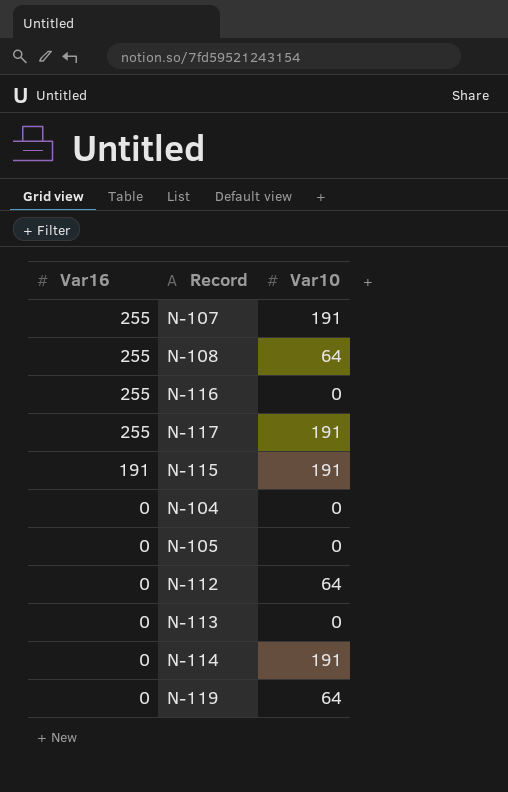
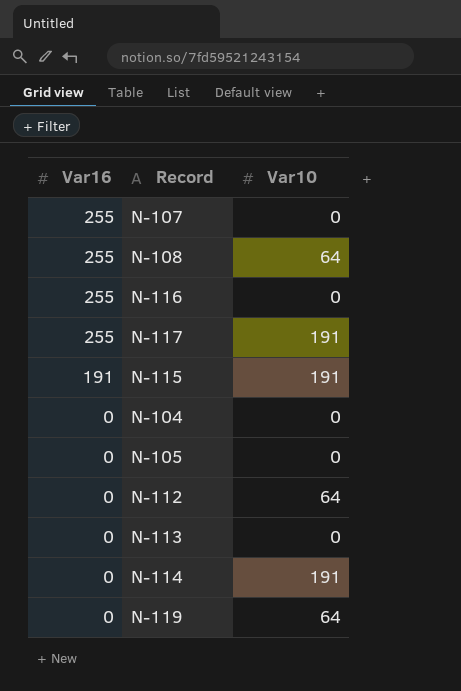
N-107 | Var10: 191 -> 0

